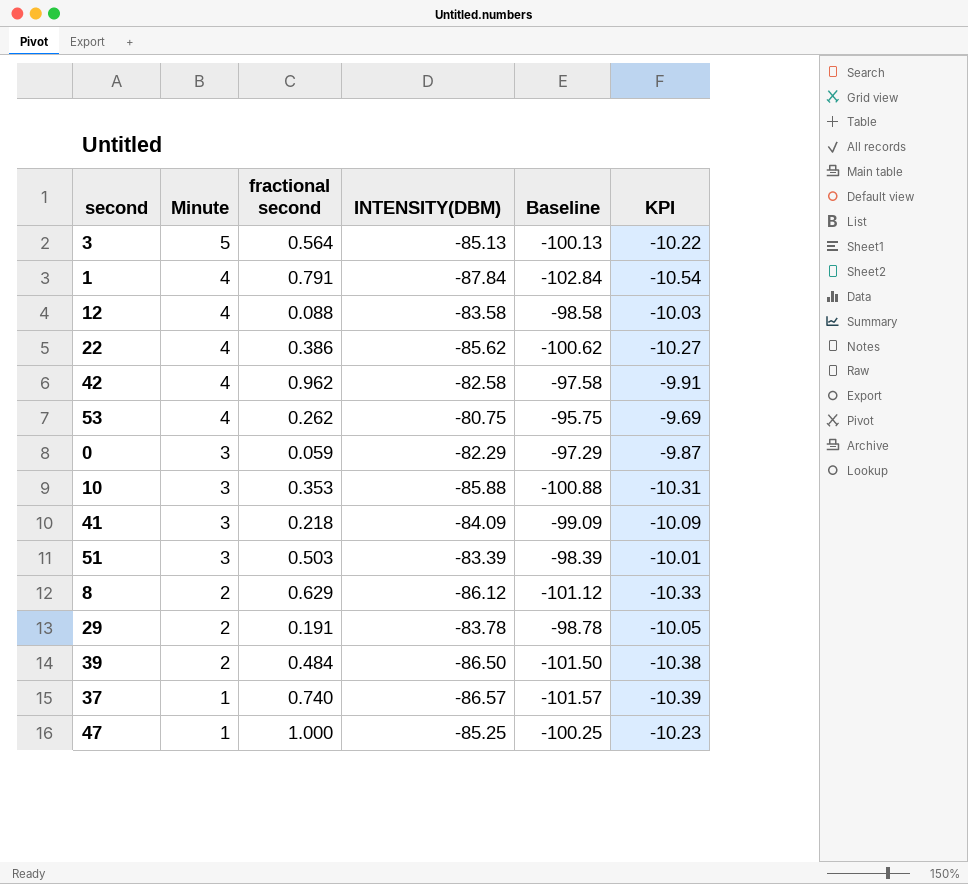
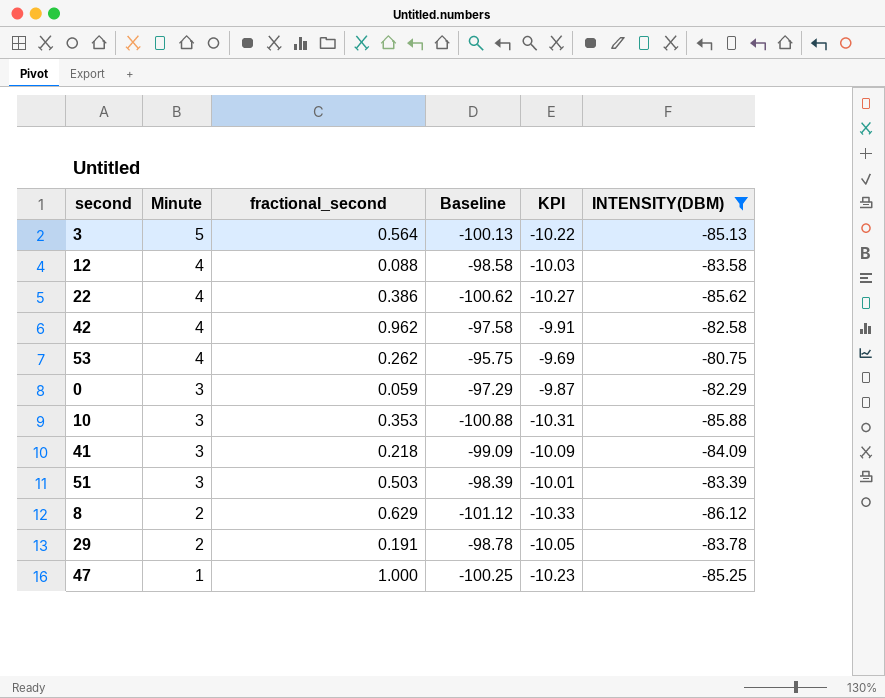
filter: none -> INTENSITY(DBM) >= -86.12
column name: fractional second -> fractional_second
column INTENSITY(DBM) | position: 4 -> 6

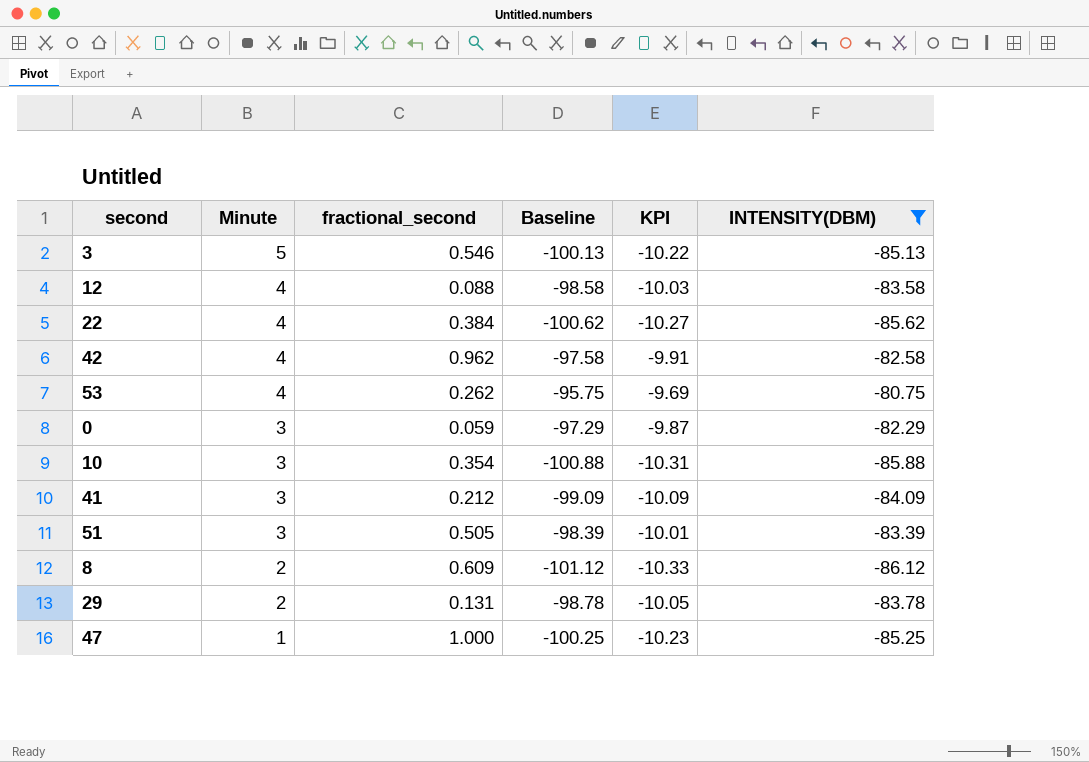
3 | fractional_second: 0.564 -> 0.546
22 | fractional_second: 0.386 -> 0.384
10 | fractional_second: 0.353 -> 0.354
41 | fractional_second: 0.218 -> 0.212
51 | fractional_second: 0.503 -> 0.505
8 | fractional_second: 0.629 -> 0.609
29 | fractional_second: 0.191 -> 0.131

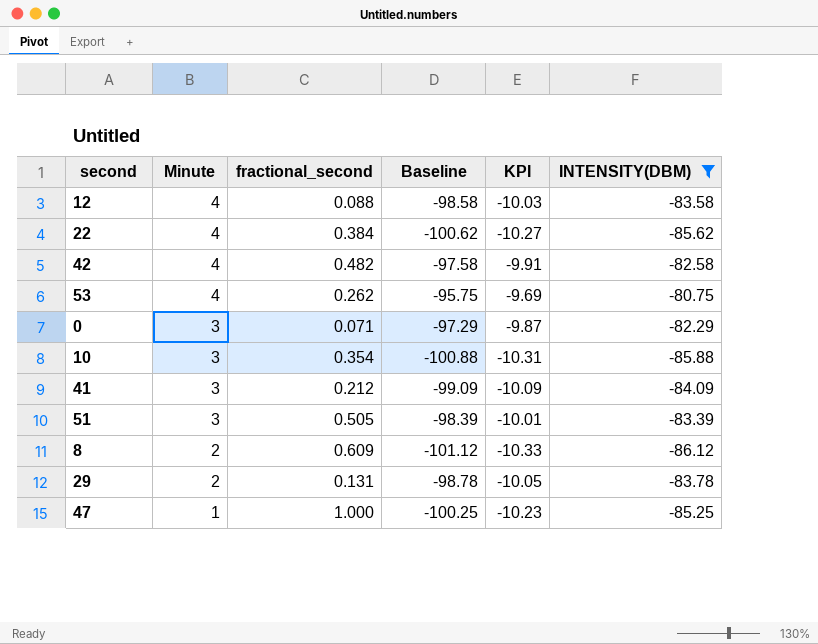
row 3: 5 | 0.546 | -100.13 | -10.22 | -85.13 -> none
42 | fractional_second: 0.962 -> 0.482
0 | fractional_second: 0.059 -> 0.071

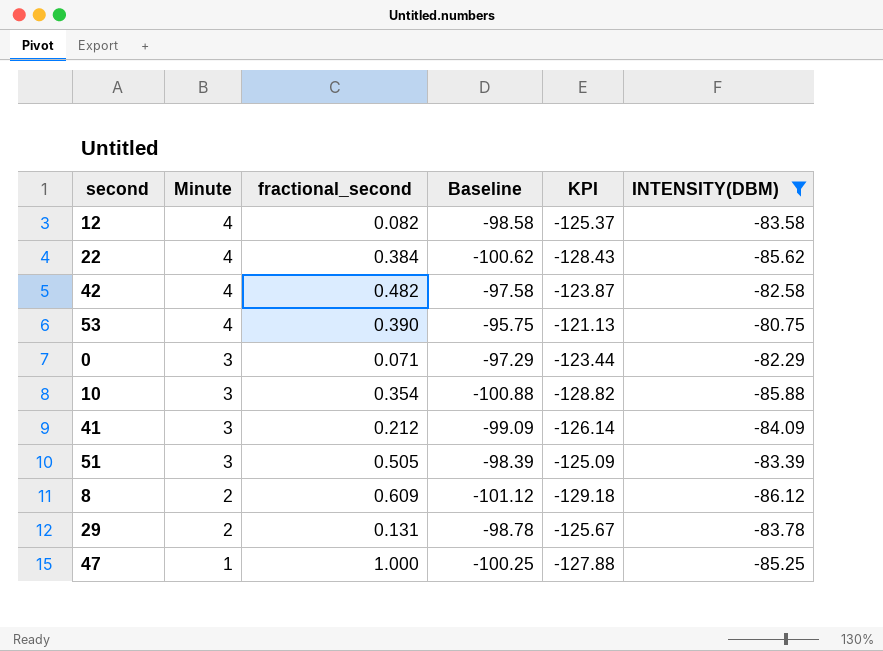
column KPI | formula: [INTENSITY(DBM)] * 0.12 -> [INTENSITY(DBM)] * 1.5
12 | fractional_second: 0.088 -> 0.082
53 | fractional_second: 0.262 -> 0.390

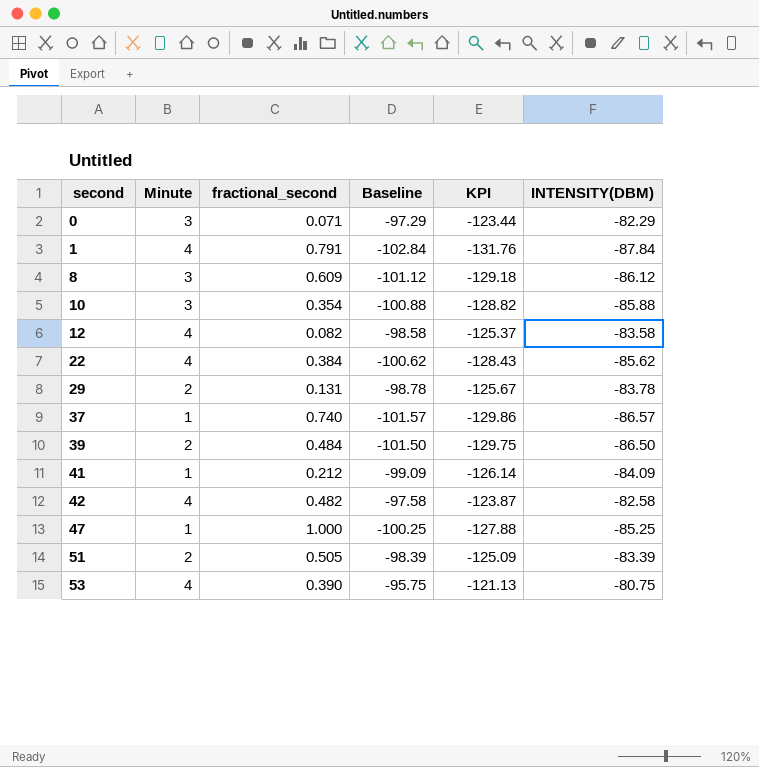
filter: INTENSITY(DBM) >= -86.12 -> none
row order: Minute descending -> second ascending
8 | Minute: 2 -> 3
41 | Minute: 3 -> 1
51 | Minute: 3 -> 2

